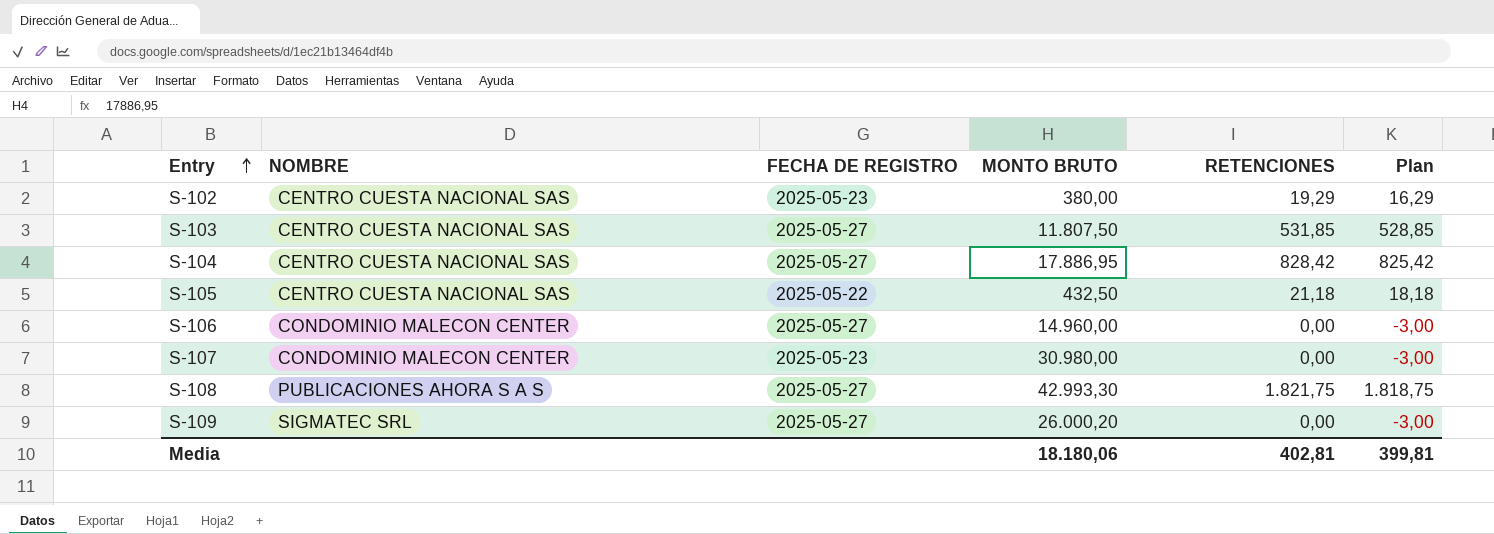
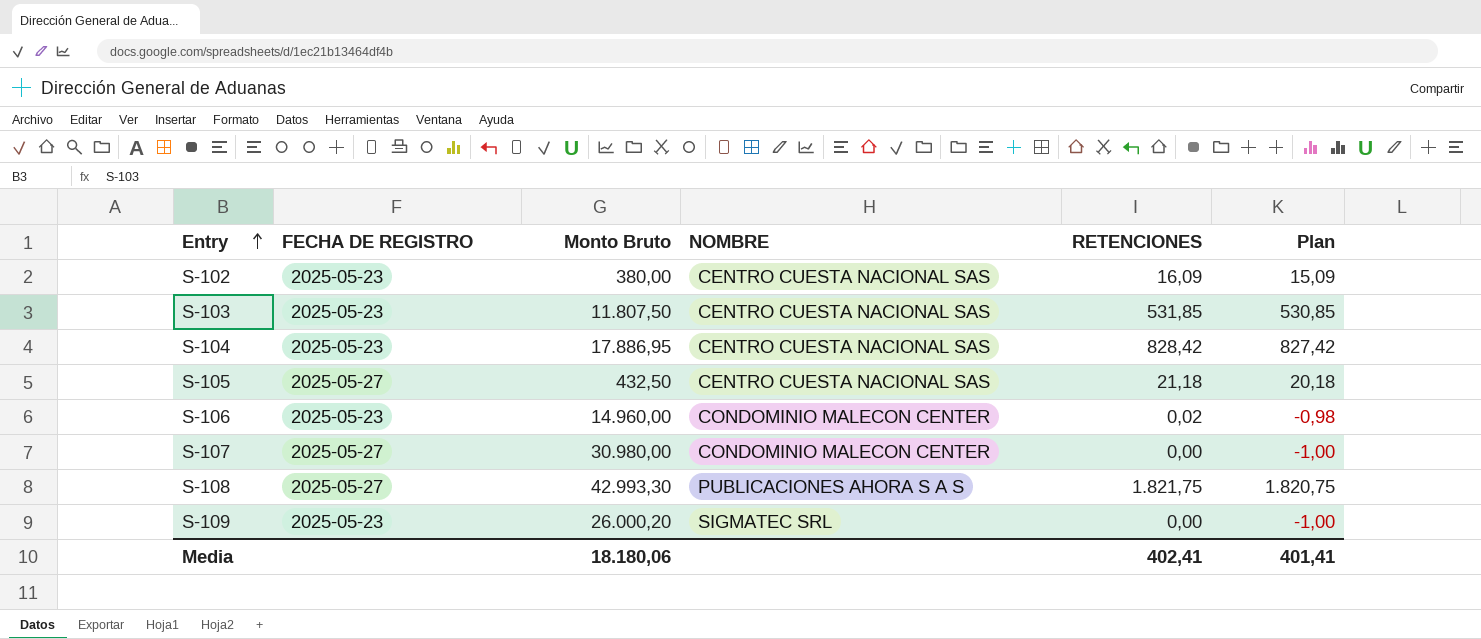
column name: MONTO BRUTO -> Monto Bruto
column NOMBRE | position: 2 -> 4
column Plan | formula: [RETENCIONES] - 3 -> [RETENCIONES] - 1
S-102 | RETENCIONES: 19,29 -> 16,09
S-103 | FECHA DE REGISTRO: 2025-05-27 -> 2025-05-23
S-104 | FECHA DE REGISTRO: 2025-05-27 -> 2025-05-23
S-105 | FECHA DE REGISTRO: 2025-05-22 -> 2025-05-27
S-106 | FECHA DE REGISTRO: 2025-05-27 -> 2025-05-23
S-106 | RETENCIONES: 0,00 -> 0,02
S-107 | FECHA DE REGISTRO: 2025-05-23 -> 2025-05-27
S-109 | FECHA DE REGISTRO: 2025-05-27 -> 2025-05-23
Media | RETENCIONES: 402,81 -> 402,41
Media | Plan: 399,81 -> 401,41

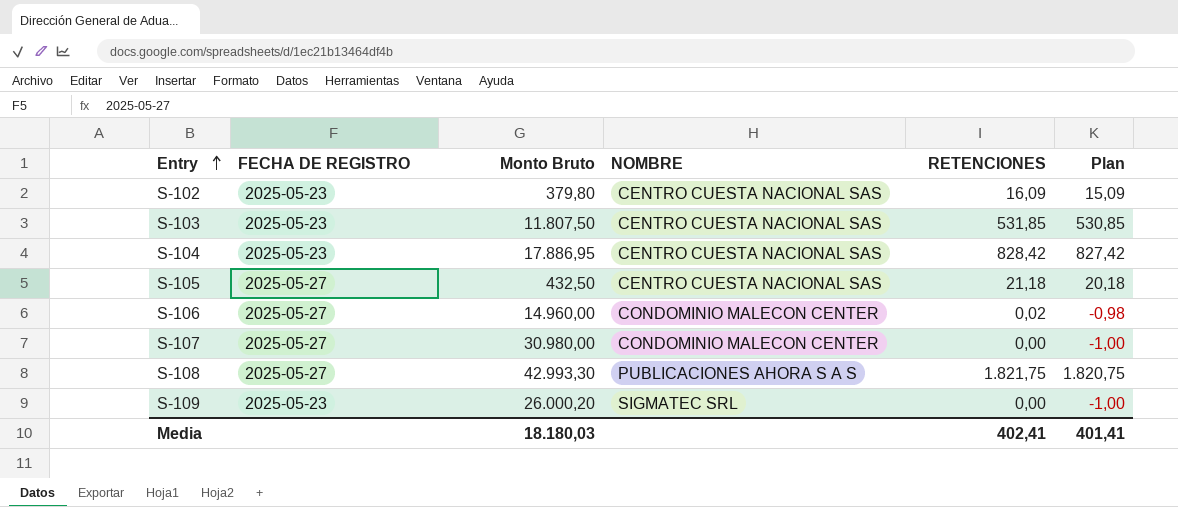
S-102 | Monto Bruto: 380,00 -> 379,80
S-106 | FECHA DE REGISTRO: 2025-05-23 -> 2025-05-27
Media | Monto Bruto: 18.180,06 -> 18.180,03

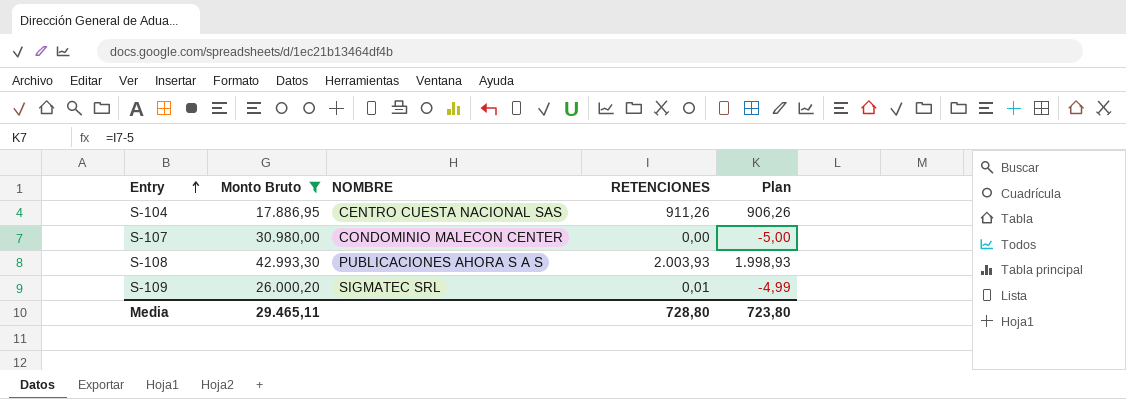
filter: none -> Monto Bruto >= 17.886,95
column FECHA DE REGISTRO | position: 2 -> none
column Plan | formula: [RETENCIONES] - 1 -> [RETENCIONES] - 5
S-104 | RETENCIONES: 828,42 -> 911,26
S-108 | RETENCIONES: 1.821,75 -> 2.003,93
S-109 | RETENCIONES: 0,00 -> 0,01
Media | Monto Bruto: 18.180,03 -> 29.465,11
Media | RETENCIONES: 402,41 -> 728,80
Media | Plan: 401,41 -> 723,80

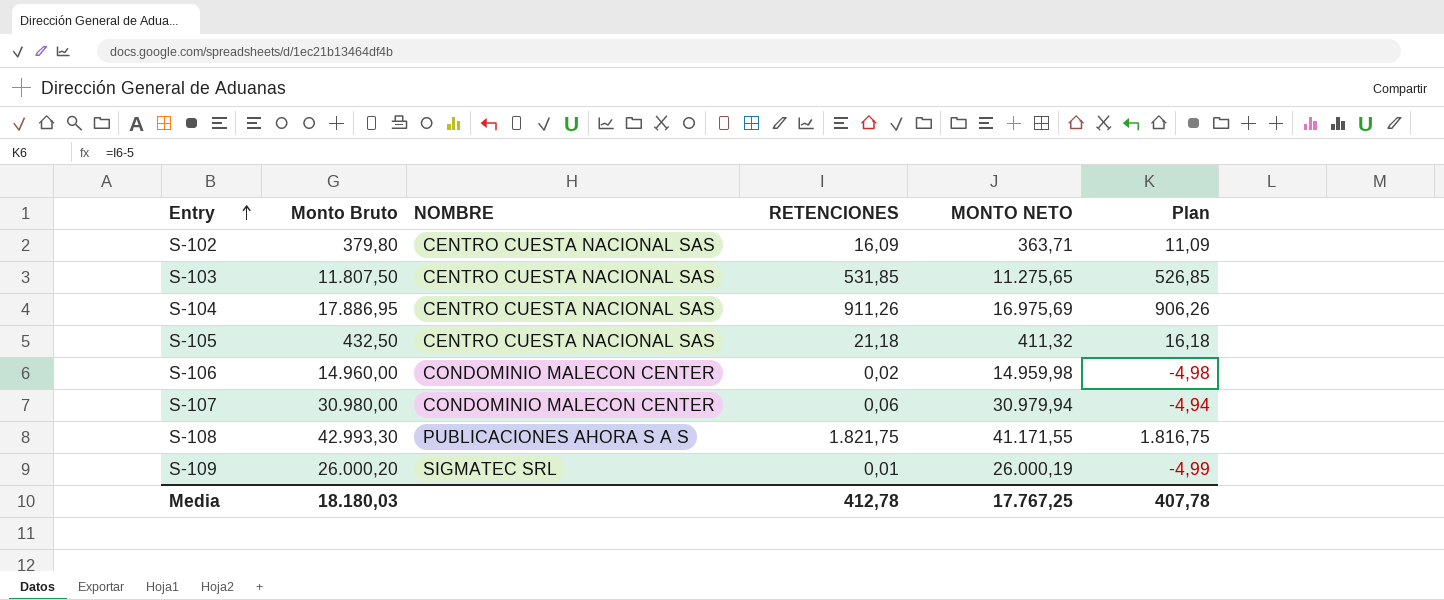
filter: Monto Bruto >= 17.886,95 -> none
column MONTO NETO | formula: none -> [Monto Bruto] - [RETENCIONES]
S-107 | RETENCIONES: 0,00 -> 0,06
S-107 | Plan: -5,00 -> -4,94
S-108 | RETENCIONES: 2.003,93 -> 1.821,75
S-108 | Plan: 1.998,93 -> 1.816,75
Media | Monto Bruto: 29.465,11 -> 18.180,03
Media | RETENCIONES: 728,80 -> 412,78
Media | Plan: 723,80 -> 407,78

